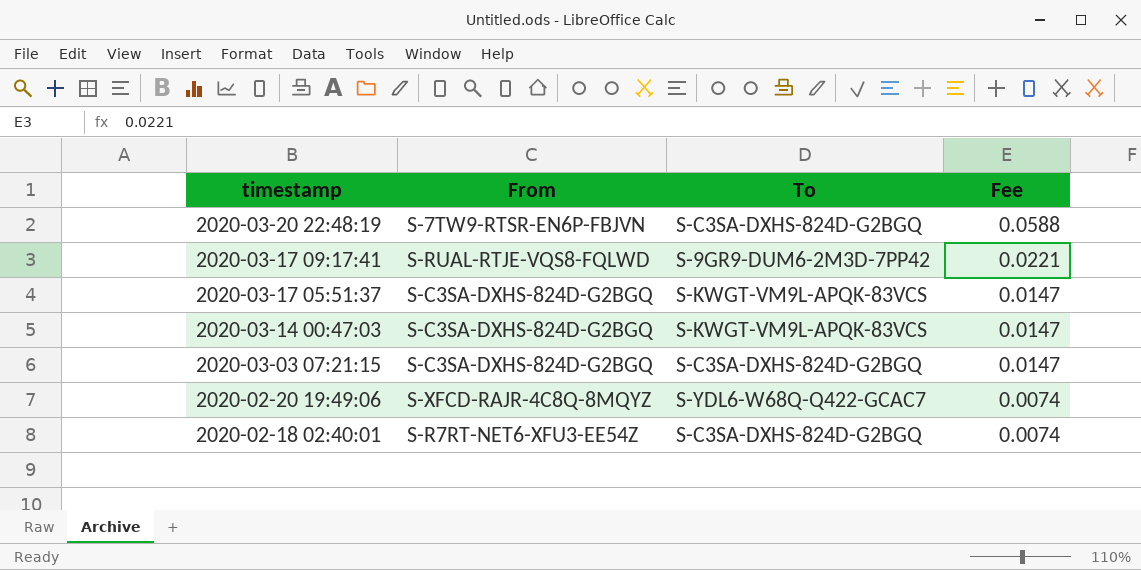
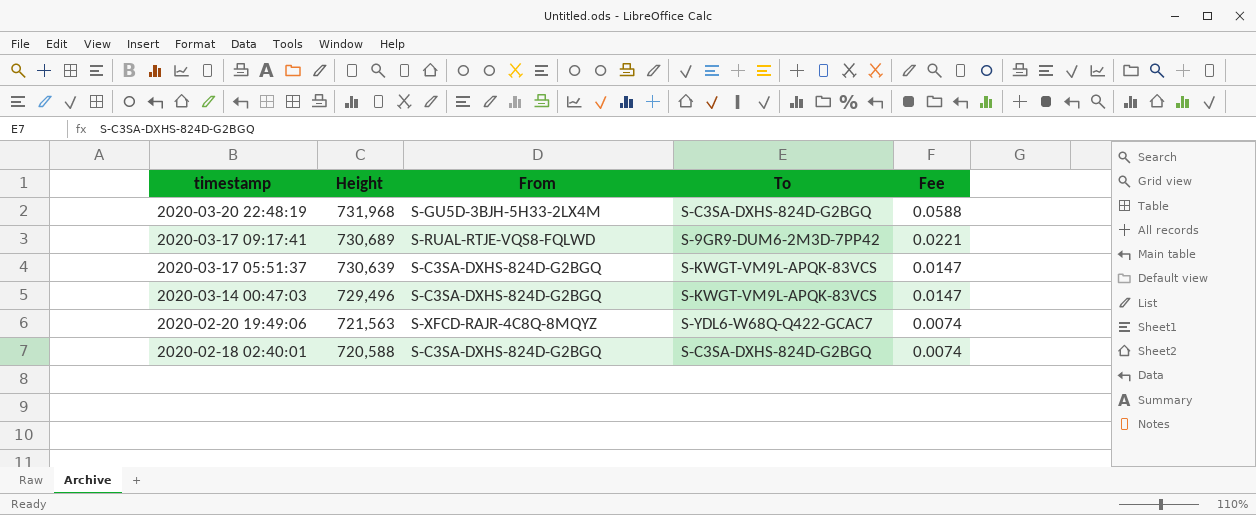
column Height | position: none -> 2
row 2020-03-03 07:21:15: S-C3SA-DXHS-824D-G2BGQ | S-C3SA-DXHS-824D-G2BGQ | 0.0147 -> none
2020-03-20 22:48:19 | From: S-7TW9-RTSR-EN6P-FBJVN -> S-GU5D-3BJH-5H33-2LX4M
2020-02-18 02:40:01 | From: S-R7RT-NET6-XFU3-EE54Z -> S-C3SA-DXHS-824D-G2BGQ

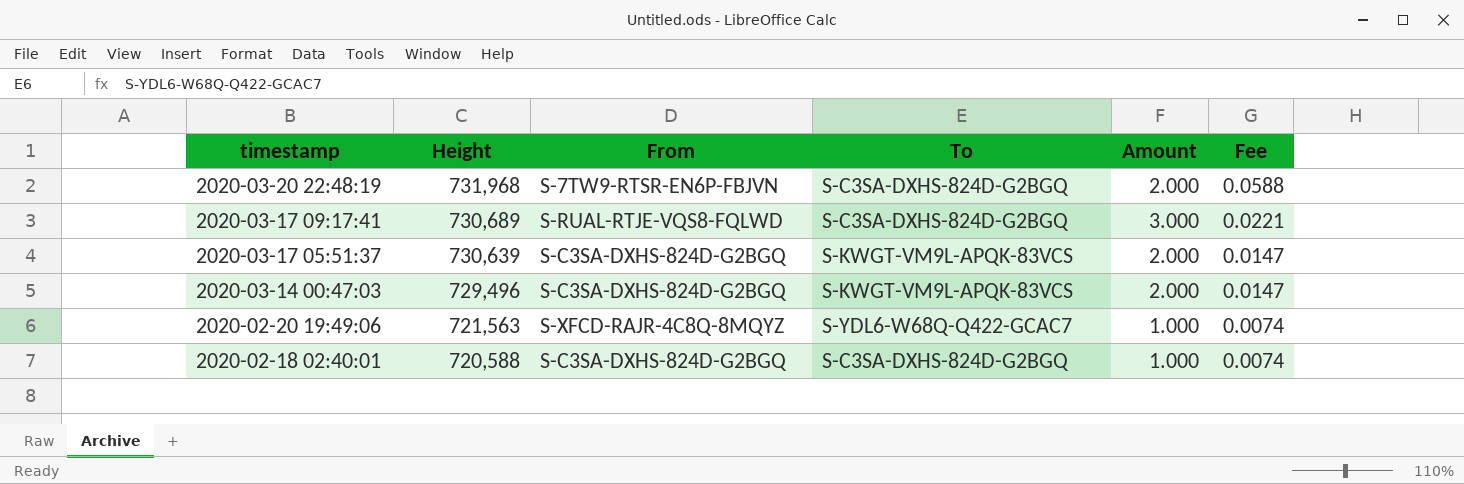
column Amount | position: none -> 5
2020-03-20 22:48:19 | From: S-GU5D-3BJH-5H33-2LX4M -> S-7TW9-RTSR-EN6P-FBJVN
2020-03-17 09:17:41 | To: S-9GR9-DUM6-2M3D-7PP42 -> S-C3SA-DXHS-824D-G2BGQ

